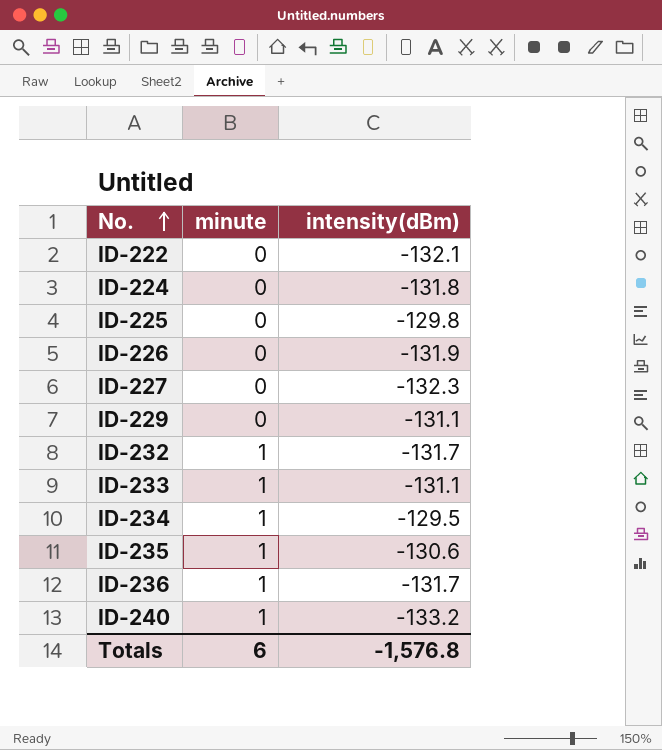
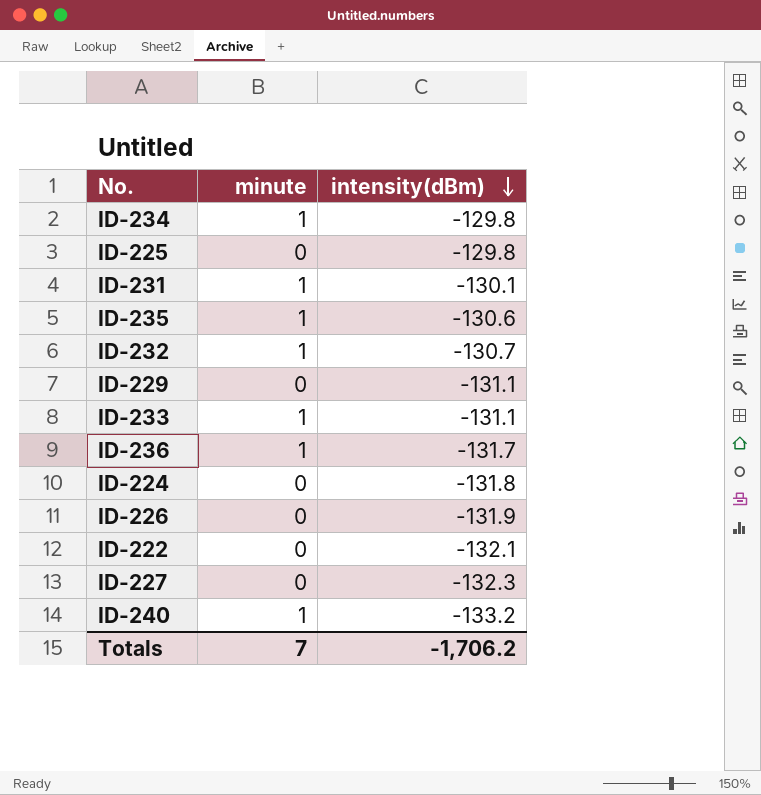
row order: No. ascending -> intensity(dBm) descending
ID-234 | intensity(dBm): -129.5 -> -129.8
row ID-231: none -> 1 | -130.1
ID-232 | intensity(dBm): -131.7 -> -130.7
Totals | minute: 6 -> 7
Totals | intensity(dBm): -1,576.8 -> -1,706.2

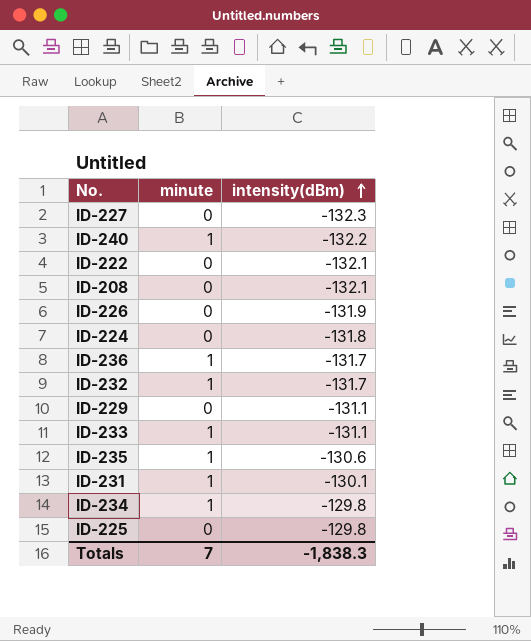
row order: intensity(dBm) descending -> intensity(dBm) ascending
ID-240 | intensity(dBm): -133.2 -> -132.2
row ID-208: none -> 0 | -132.1
ID-232 | intensity(dBm): -130.7 -> -131.7
Totals | intensity(dBm): -1,706.2 -> -1,838.3

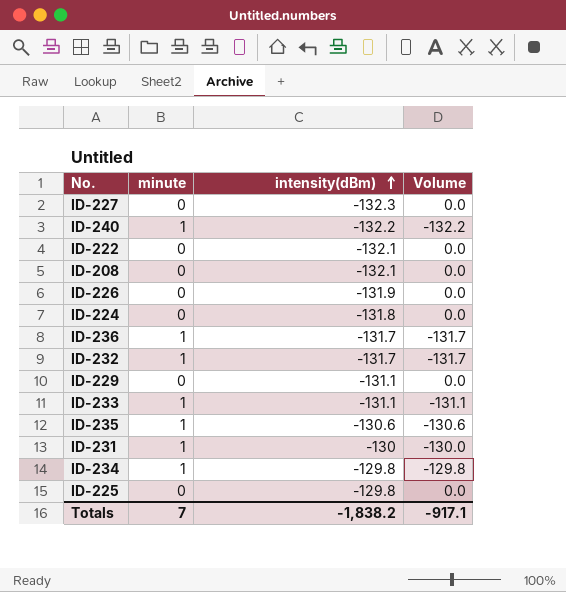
column Volume | formula: none -> [minute] * [intensity(dBm)]
ID-231 | intensity(dBm): -130.1 -> -130
Totals | intensity(dBm): -1,838.3 -> -1,838.2

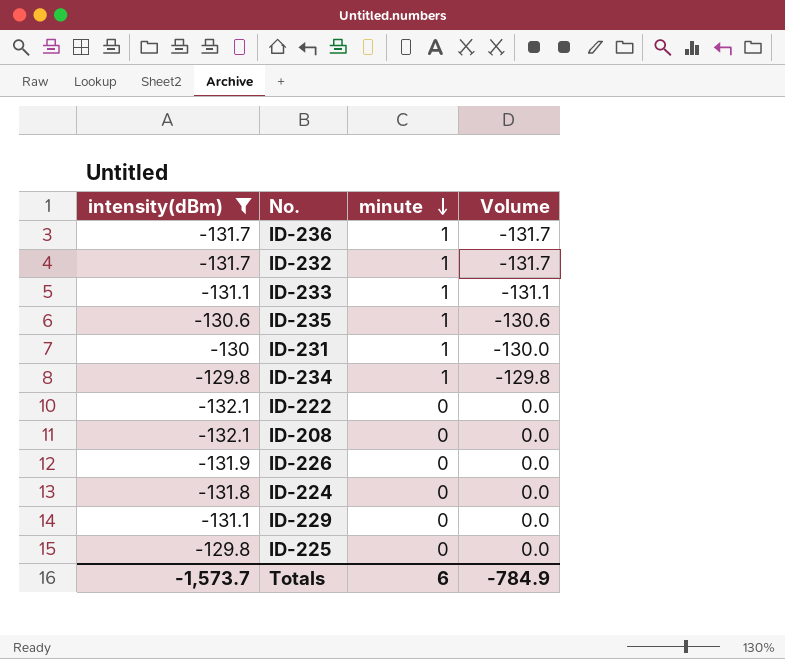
filter: none -> intensity(dBm) >= -132.1
row order: intensity(dBm) ascending -> minute descending
column intensity(dBm) | position: 3 -> 1
Totals | intensity(dBm): -1,838.2 -> -1,573.7
Totals | minute: 7 -> 6
Totals | Volume: -917.1 -> -784.9

